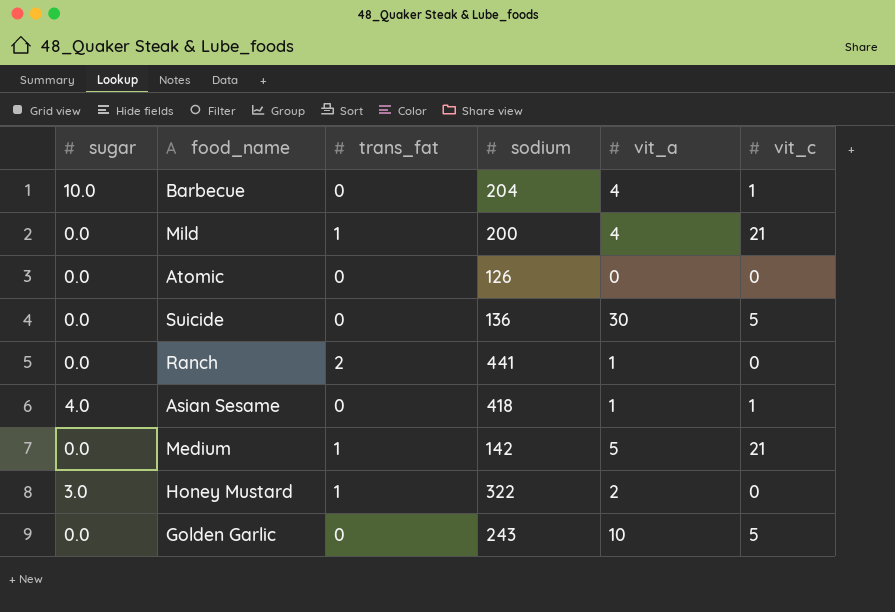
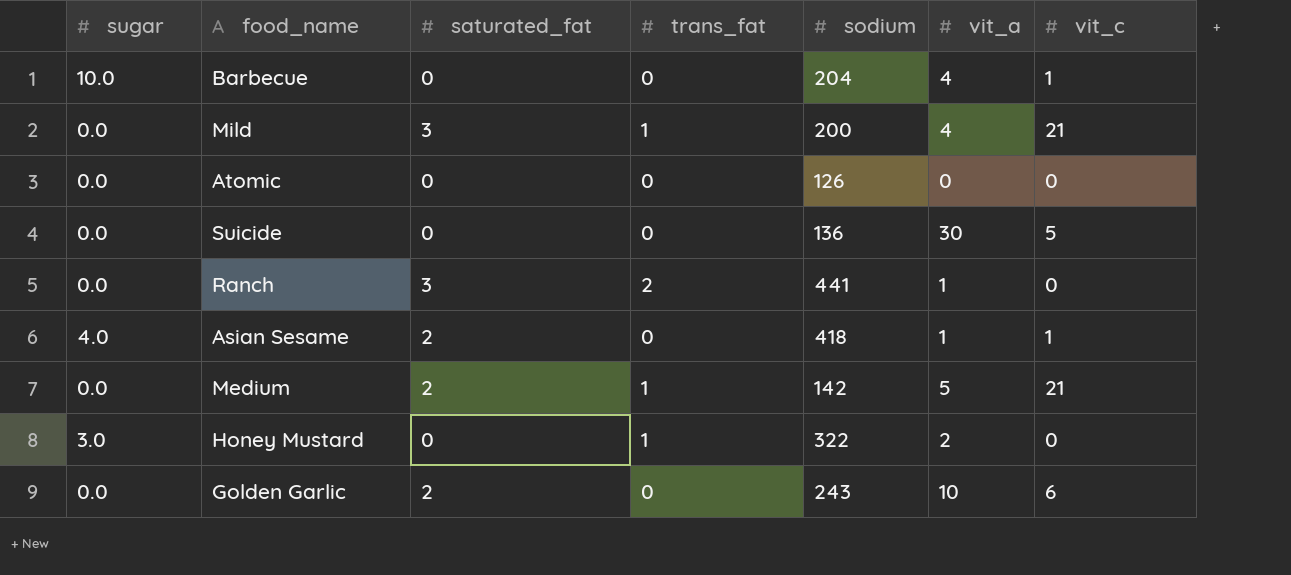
column saturated_fat | position: none -> 3
Golden Garlic | vit_c: 5 -> 6

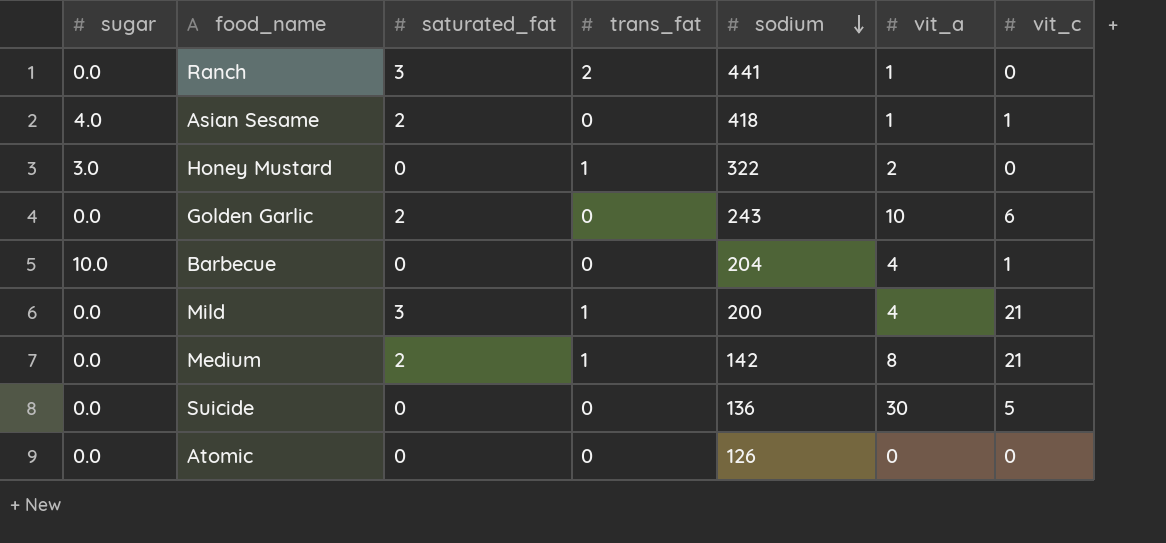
row order: none -> sodium descending
Medium | vit_a: 5 -> 8

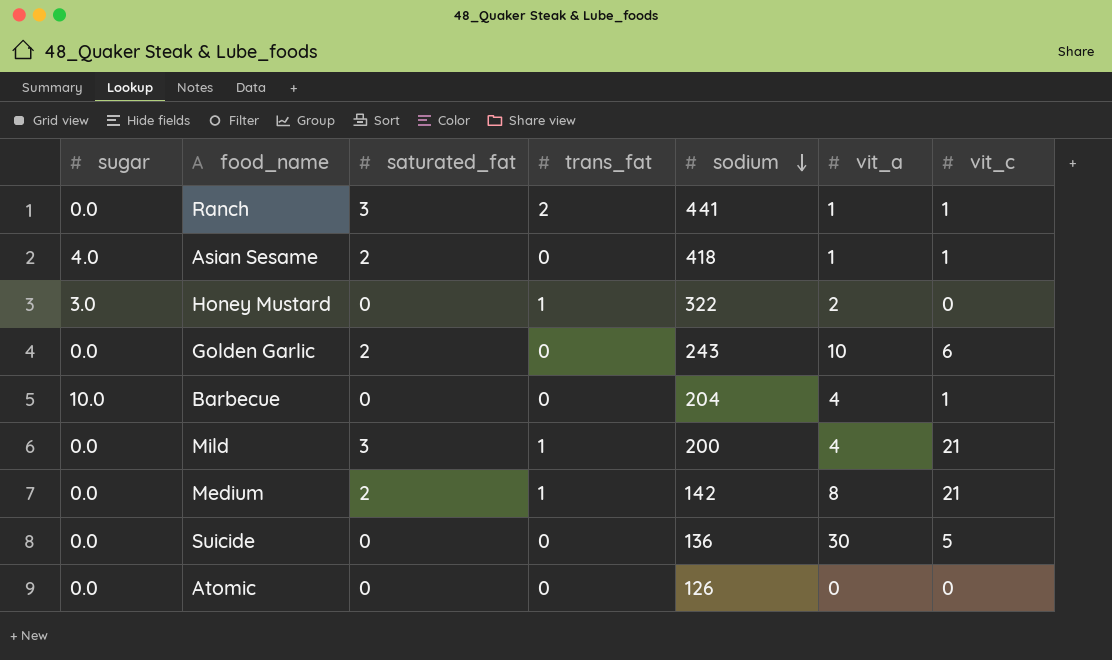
Ranch | vit_c: 0 -> 1

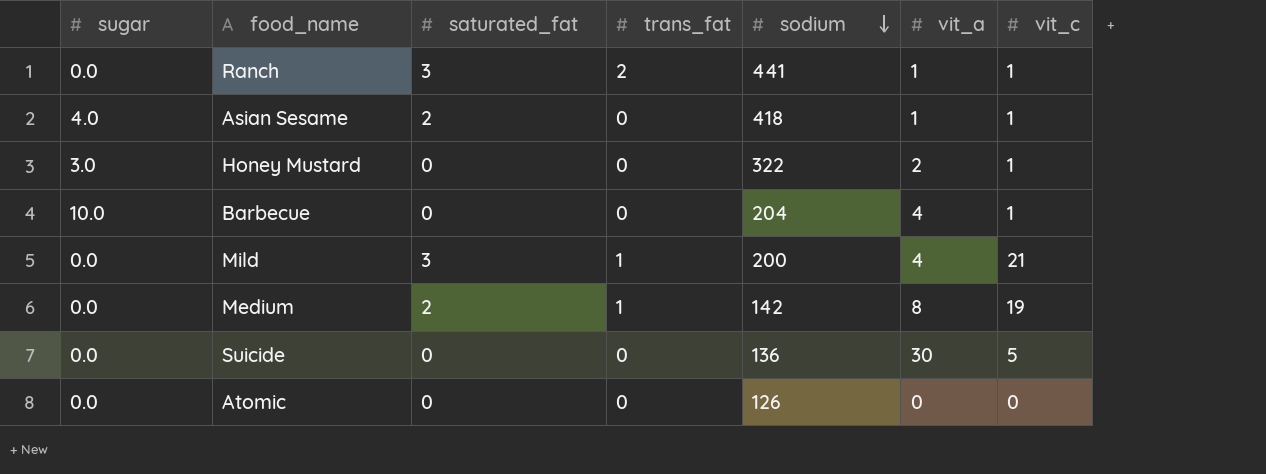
row Golden Garlic: 0.0 | 2 | 0 | 243 | 10 | 6 -> none
Honey Mustard | trans_fat: 1 -> 0
Honey Mustard | vit_c: 0 -> 1
Medium | vit_c: 21 -> 19

